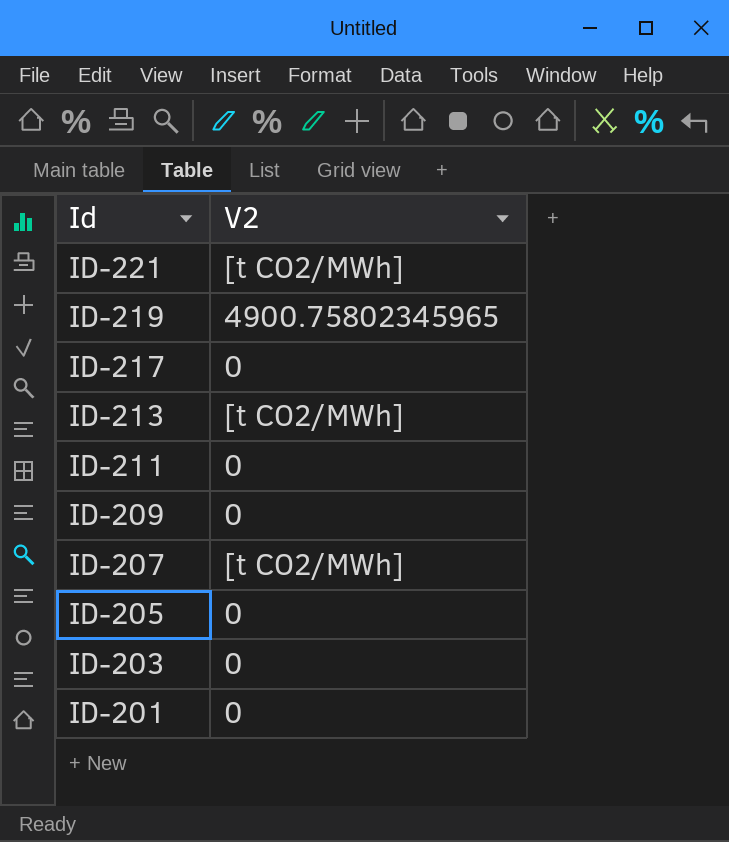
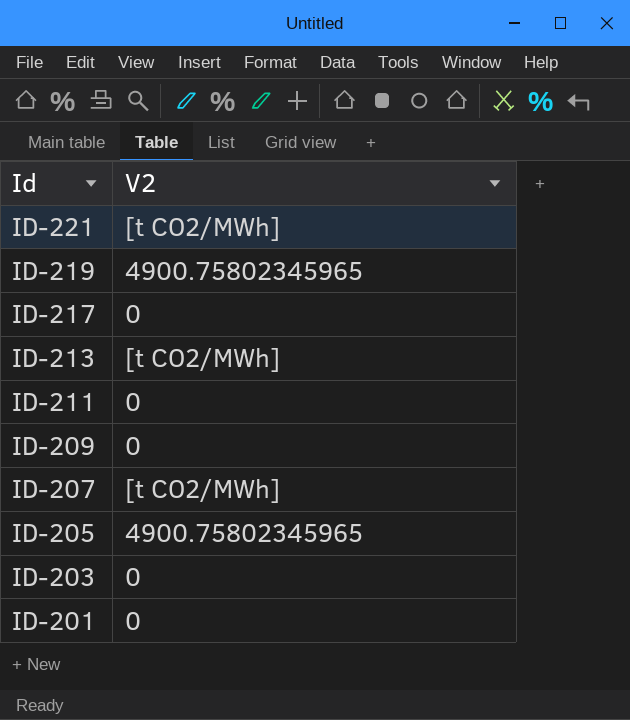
ID-205 | V2: 0 -> 4900.75802345965

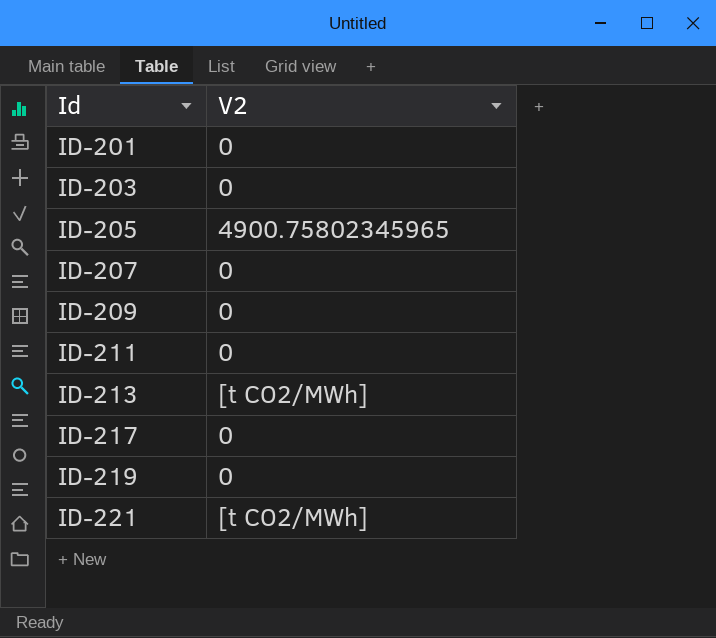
row order: Id descending -> Id ascending
ID-207 | V2: [t CO2/MWh] -> 0
ID-219 | V2: 4900.75802345965 -> 0

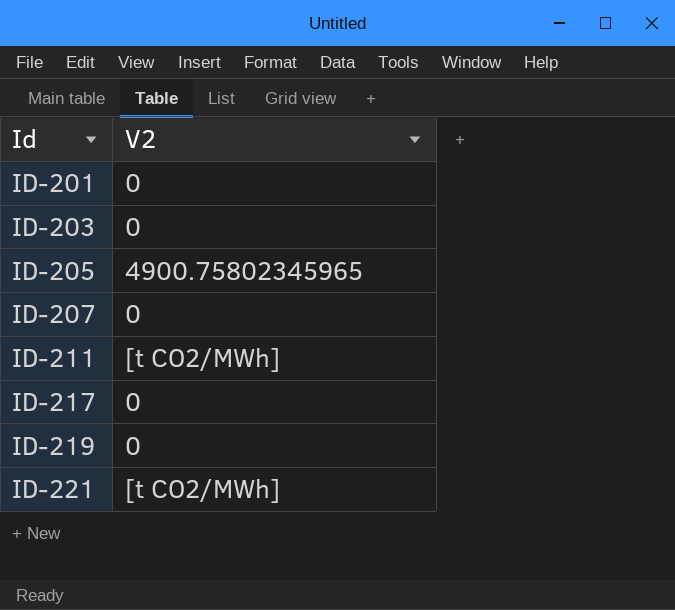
row ID-209: 0 -> none
row ID-213: [t CO2/MWh] -> none
ID-211 | V2: 0 -> [t CO2/MWh]

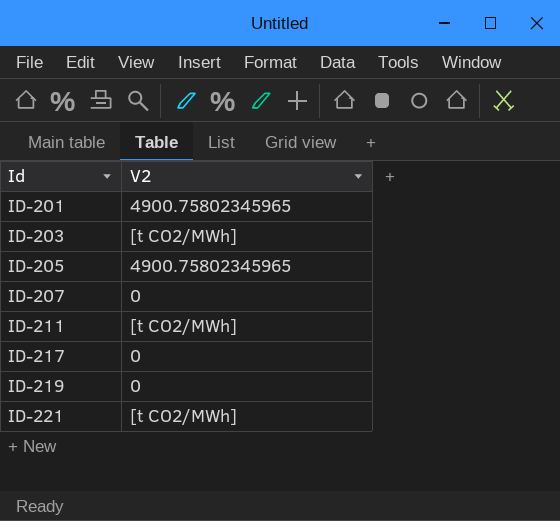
ID-201 | V2: 0 -> 4900.75802345965
ID-203 | V2: 0 -> [t CO2/MWh]

